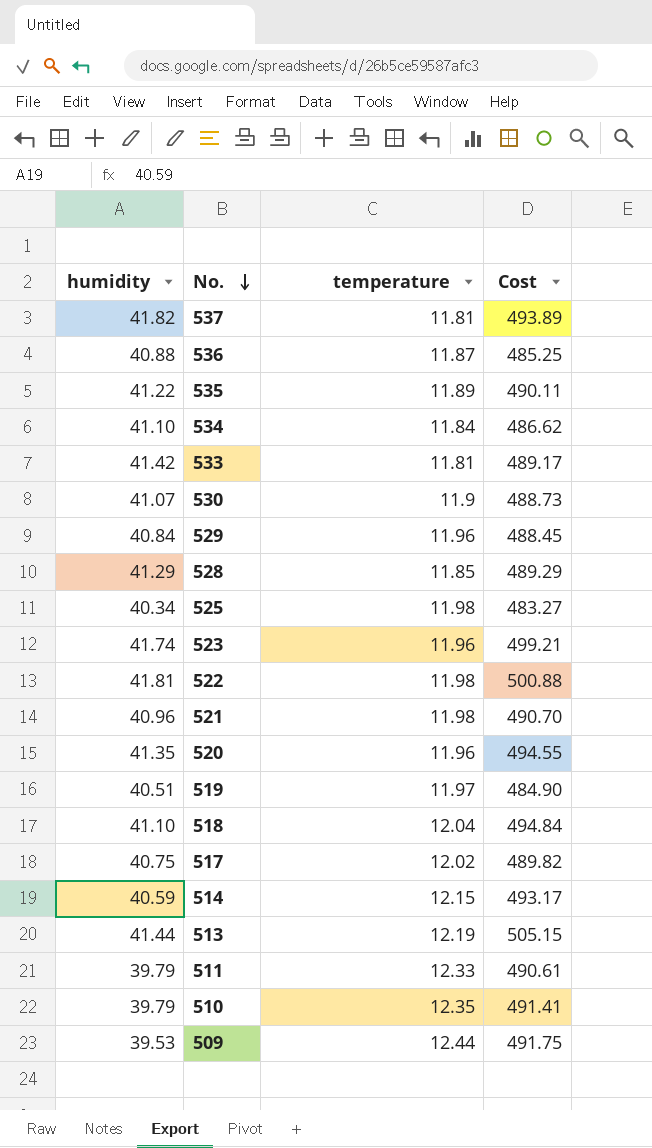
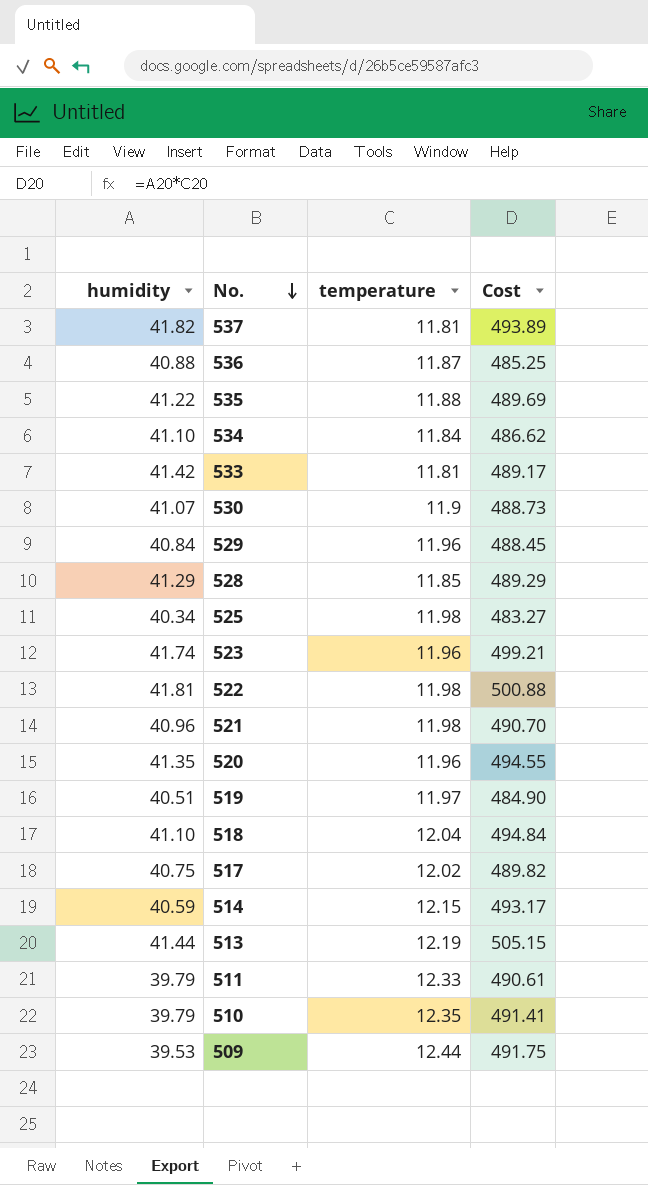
535 | temperature: 11.89 -> 11.88
535 | Cost: 490.11 -> 489.69

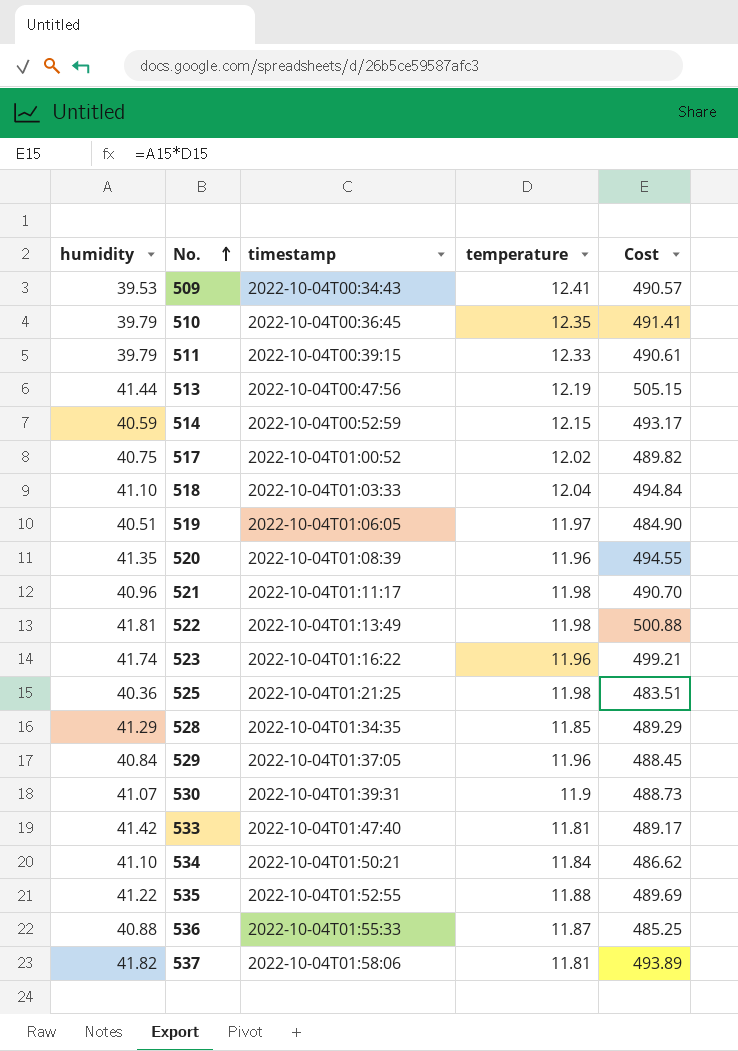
row order: No. descending -> No. ascending
column timestamp | position: none -> 3
509 | temperature: 12.44 -> 12.41
509 | Cost: 491.75 -> 490.57
525 | humidity: 40.34 -> 40.36
525 | Cost: 483.27 -> 483.51

